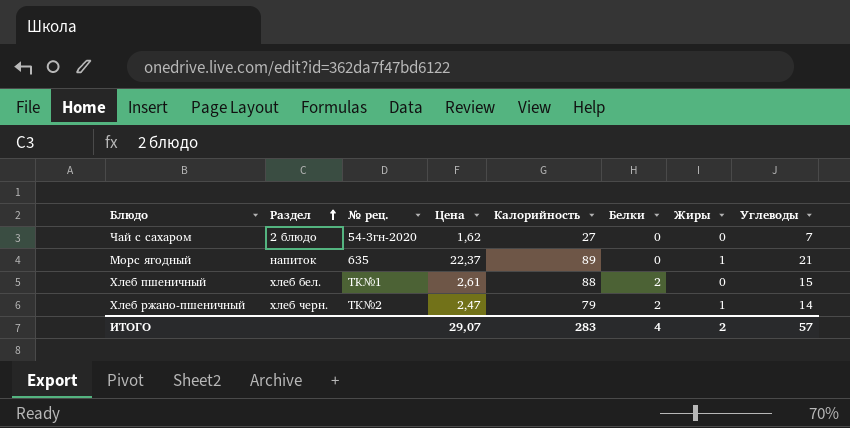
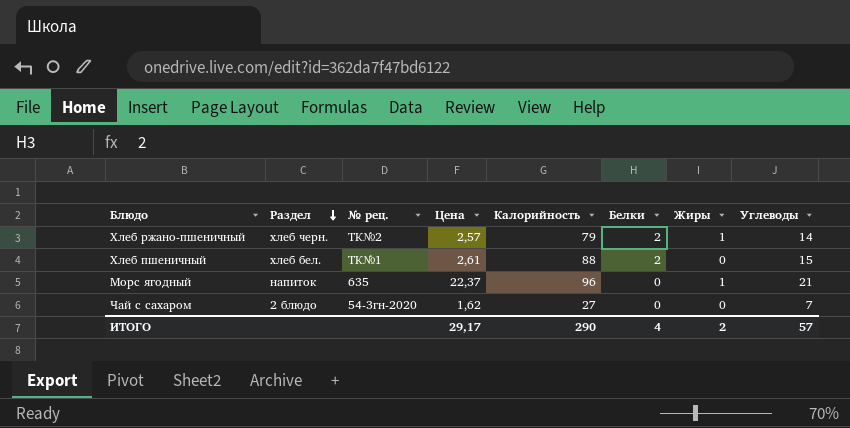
row order: Раздел ascending -> Раздел descending
Хлеб ржано-пшеничный | Цена: 2,47 -> 2,57
Морс ягодный | Калорийность: 89 -> 96
ИТОГО | Цена: 29,07 -> 29,17
ИТОГО | Калорийность: 283 -> 290

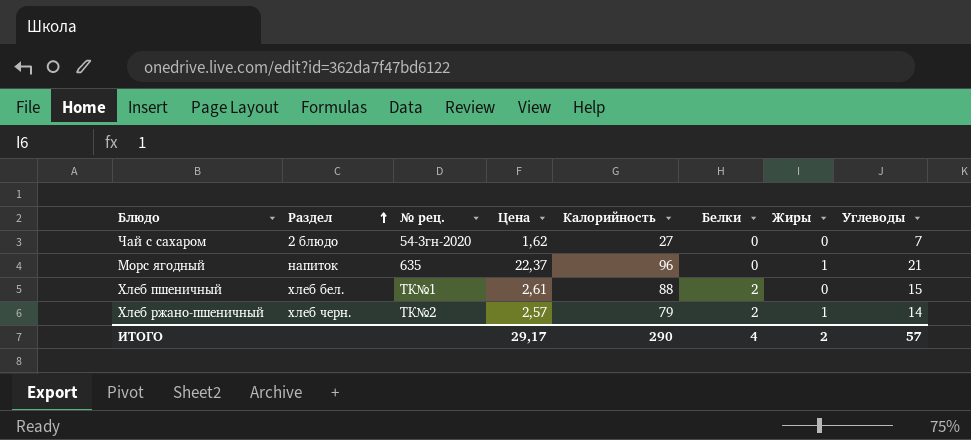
row order: Раздел descending -> Раздел ascending

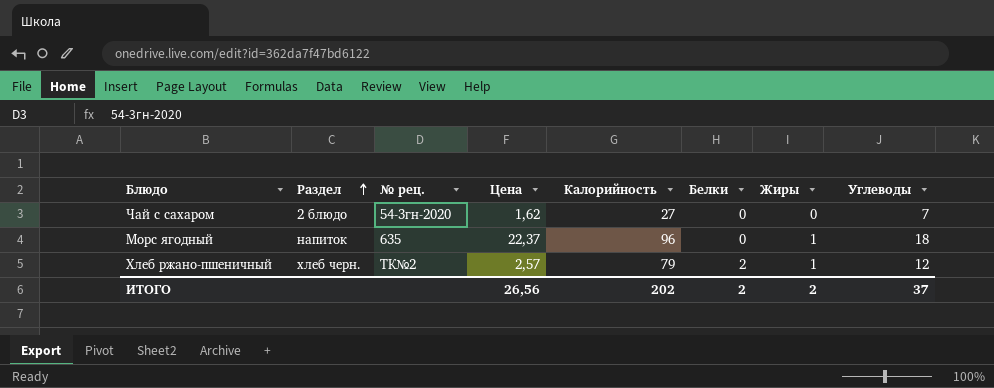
row Хлеб пшеничный: хлеб бел. | ТК№1 | 2,61 | 88 | 2 | 0 | 15 -> none
Морс ягодный | Углеводы: 21 -> 18
Хлеб ржано-пшеничный | Углеводы: 14 -> 12
ИТОГО | Цена: 29,17 -> 26,56
ИТОГО | Калорийность: 290 -> 202
ИТОГО | Белки: 4 -> 2
ИТОГО | Углеводы: 57 -> 37

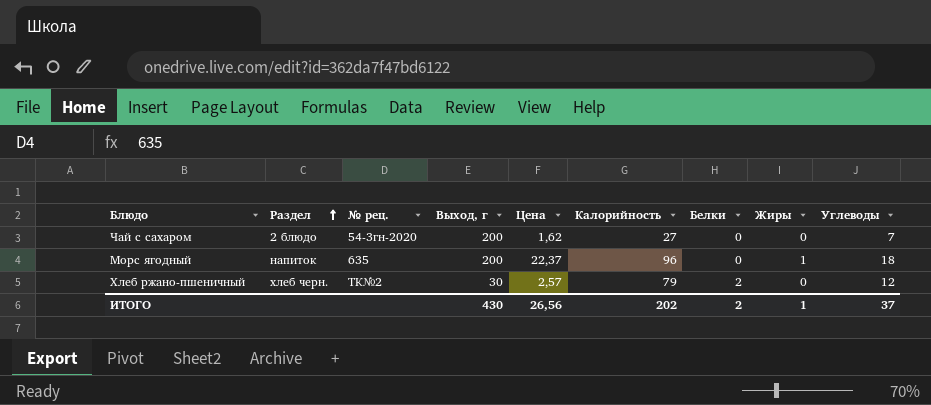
column Выход, г | position: none -> 4
Хлеб ржано-пшеничный | Жиры: 1 -> 0
ИТОГО | Жиры: 2 -> 1

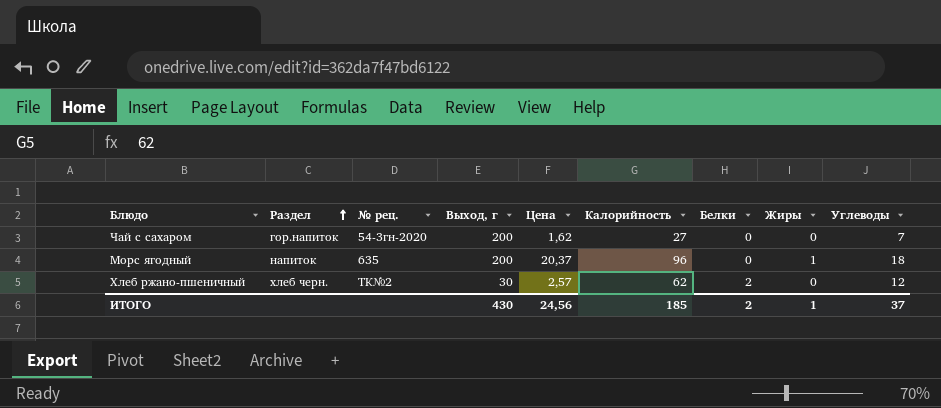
Чай с сахаром | Раздел: 2 блюдо -> гор.напиток
Морс ягодный | Цена: 22,37 -> 20,37
Хлеб ржано-пшеничный | Калорийность: 79 -> 62
ИТОГО | Цена: 26,56 -> 24,56
ИТОГО | Калорийность: 202 -> 185

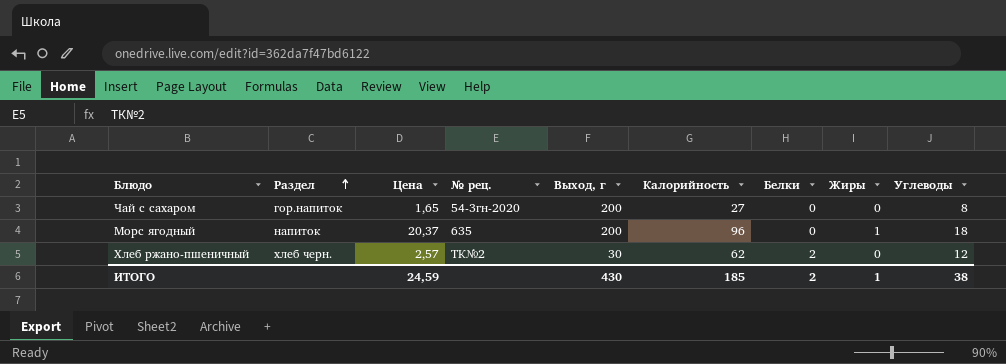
column Цена | position: 5 -> 3
Чай с сахаром | Цена: 1,62 -> 1,65
Чай с сахаром | Углеводы: 7 -> 8
ИТОГО | Цена: 24,56 -> 24,59
ИТОГО | Углеводы: 37 -> 38

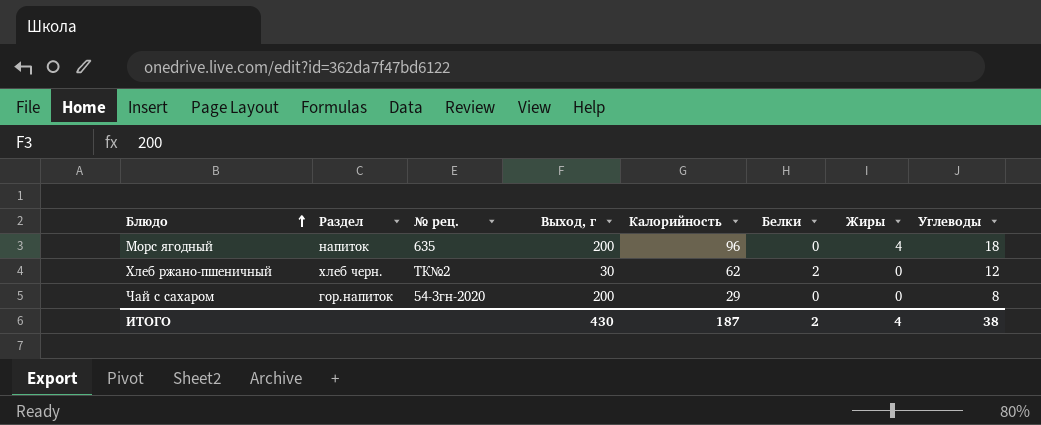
row order: Раздел ascending -> Блюдо ascending
column Цена | position: 3 -> none
Морс ягодный | Жиры: 1 -> 4
Чай с сахаром | Калорийность: 27 -> 29
ИТОГО | Калорийность: 185 -> 187
ИТОГО | Жиры: 1 -> 4

